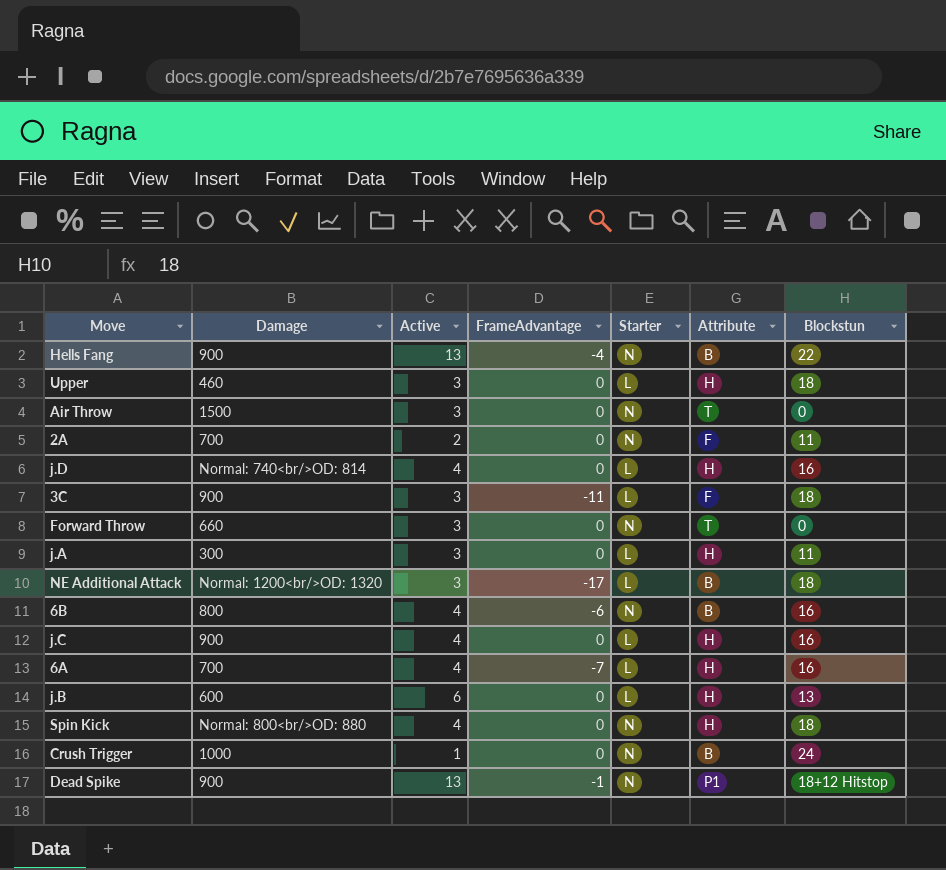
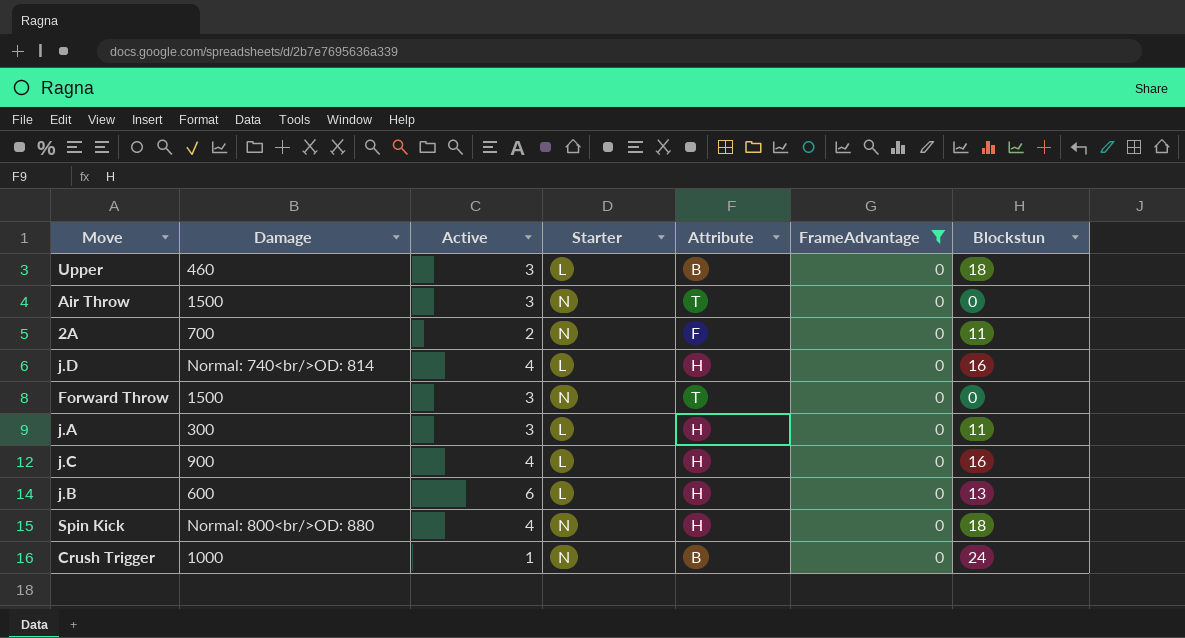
filter: none -> FrameAdvantage = 0
column FrameAdvantage | position: 4 -> 6
Upper | Attribute: H -> B
Forward Throw | Damage: 660 -> 1500

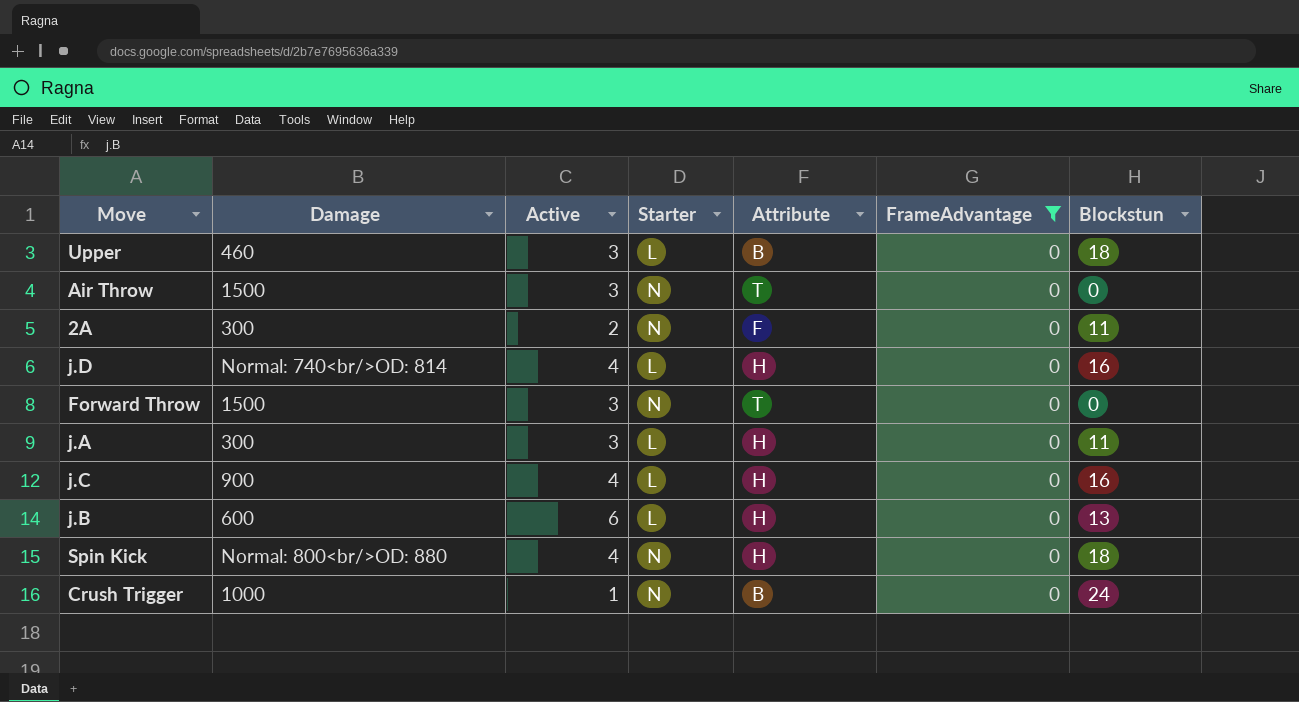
2A | Damage: 700 -> 300

